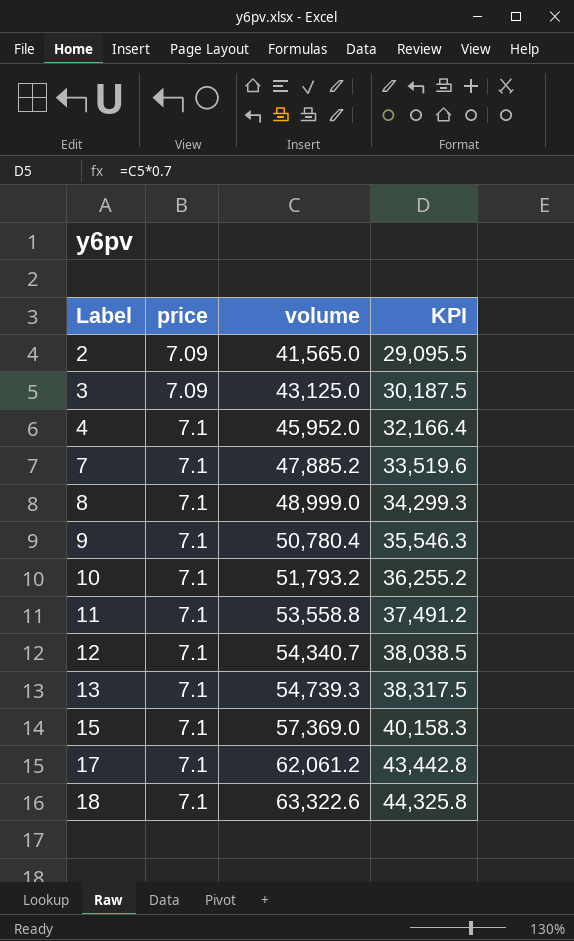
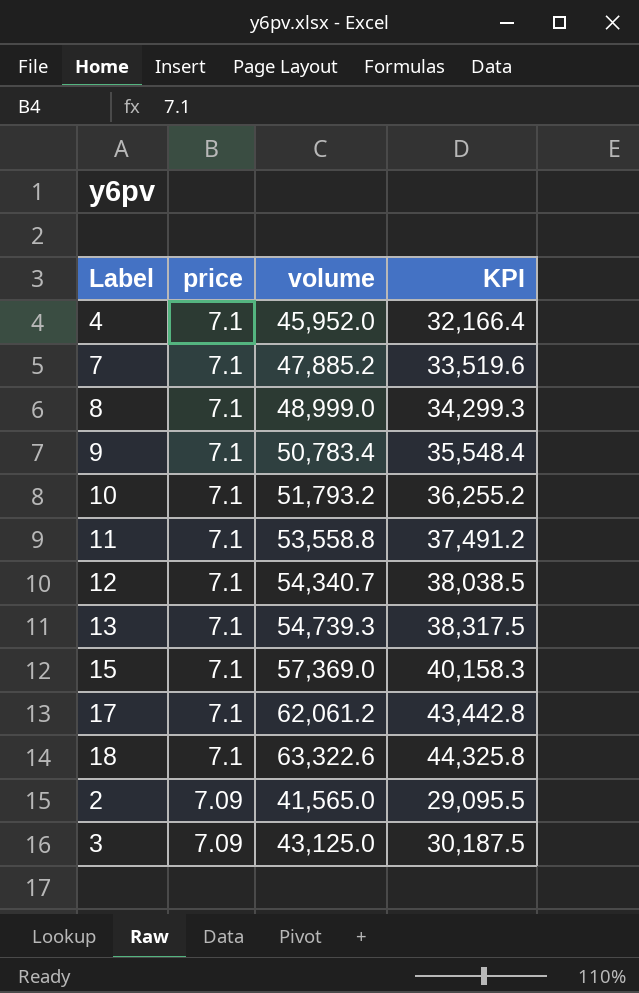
row order: Label ascending -> price descending
9 | volume: 50,780.4 -> 50,783.4
9 | KPI: 35,546.3 -> 35,548.4

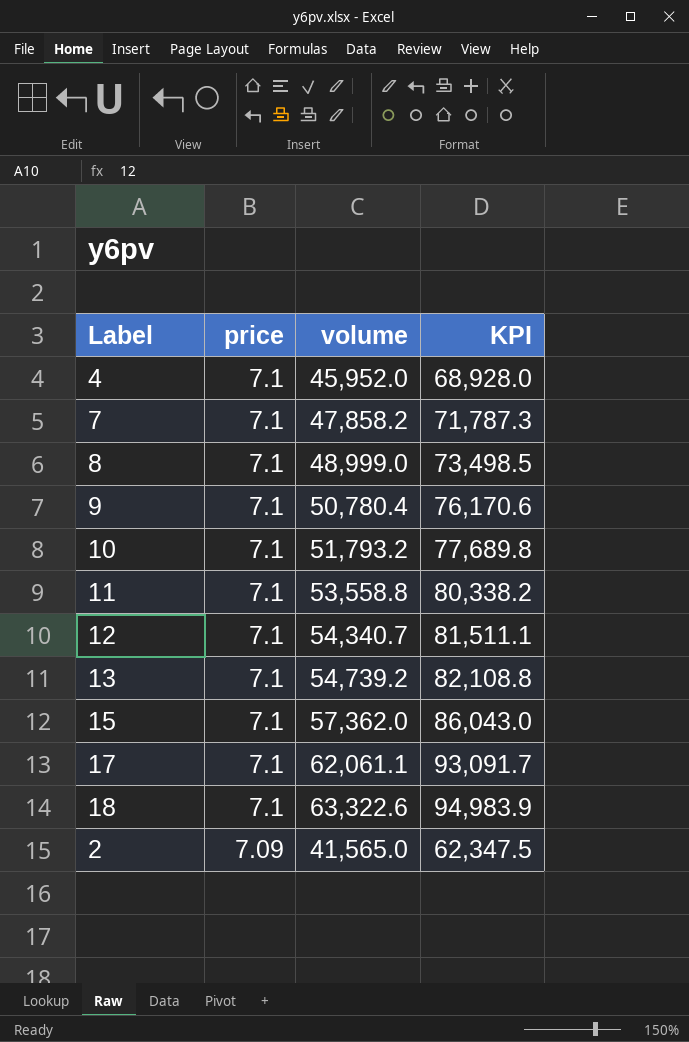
column KPI | formula: [volume] * 0.7 -> [volume] * 1.5
row 3: 7.09 | 43,125.0 | 30,187.5 -> none
7 | volume: 47,885.2 -> 47,858.2
9 | volume: 50,783.4 -> 50,780.4
13 | volume: 54,739.3 -> 54,739.2
15 | volume: 57,369.0 -> 57,362.0
17 | volume: 62,061.2 -> 62,061.1

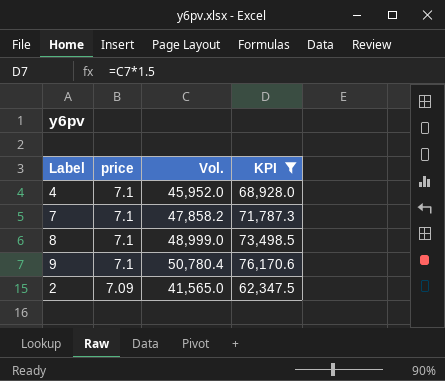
filter: none -> KPI <= 76,170.6
column name: volume -> Vol.

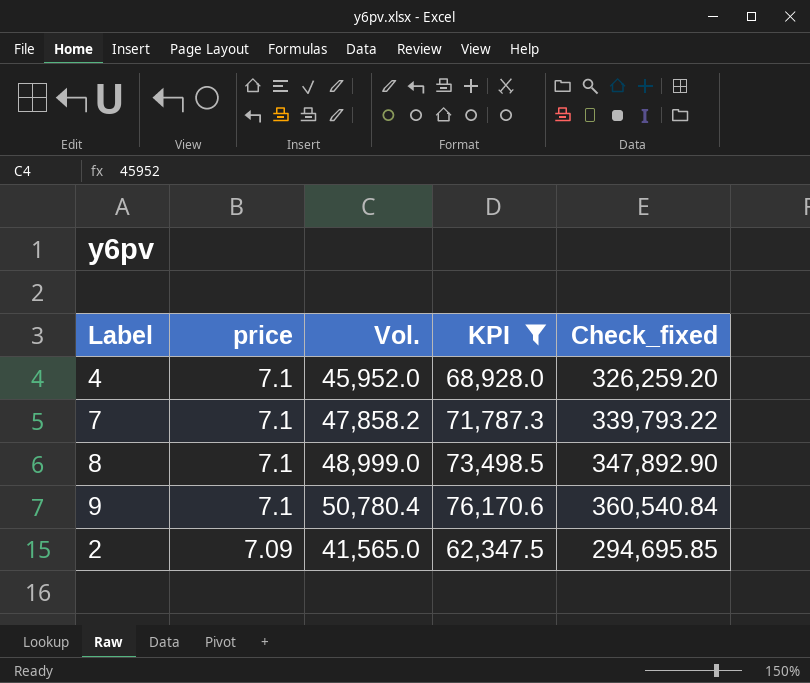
column Check_fixed | formula: none -> [price] * [Vol.]

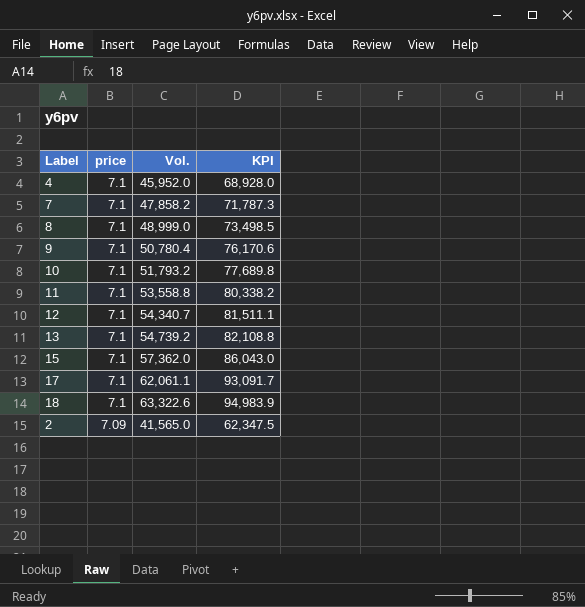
filter: KPI <= 76,170.6 -> none
column Check_fixed | formula: [price] * [Vol.] -> none

